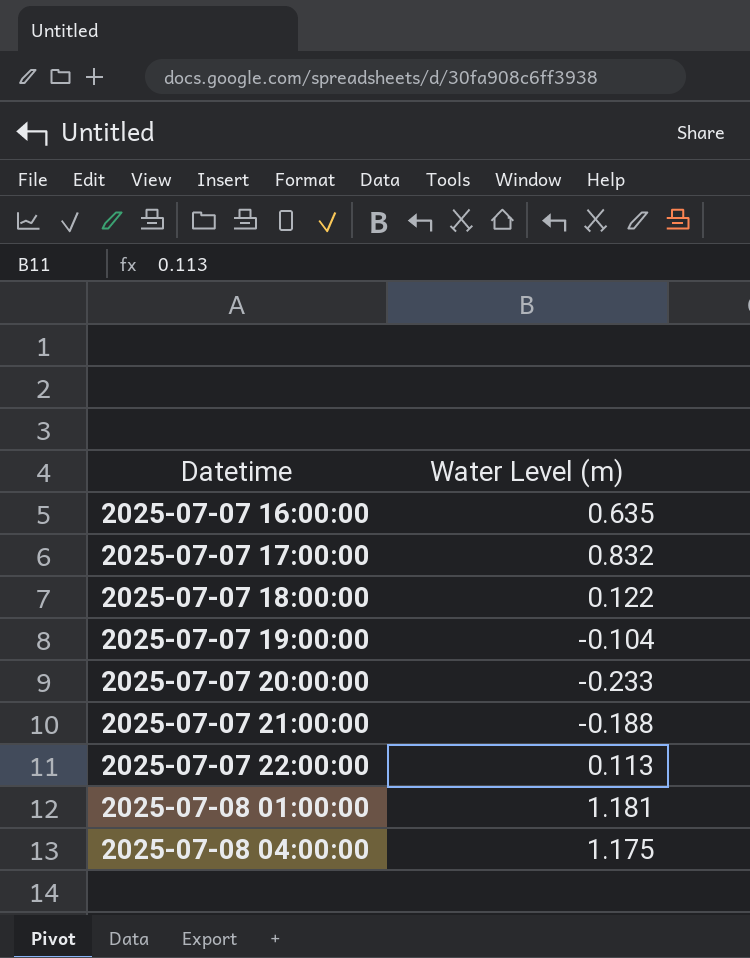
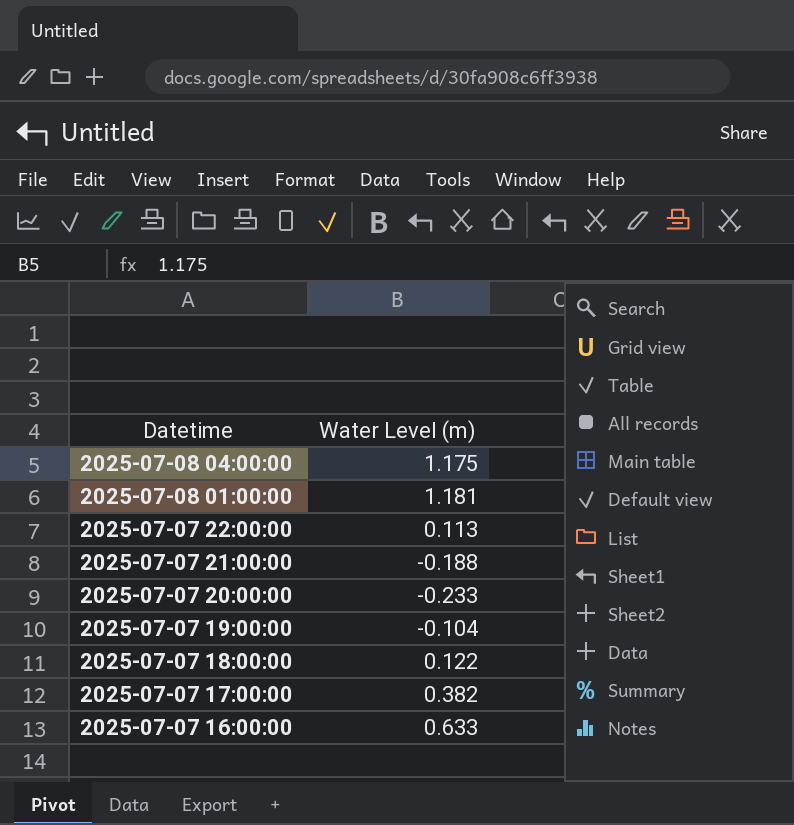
row order: Datetime ascending -> Datetime descending
2025-07-07 17:00:00 | Water Level (m): 0.832 -> 0.382
2025-07-07 16:00:00 | Water Level (m): 0.635 -> 0.633

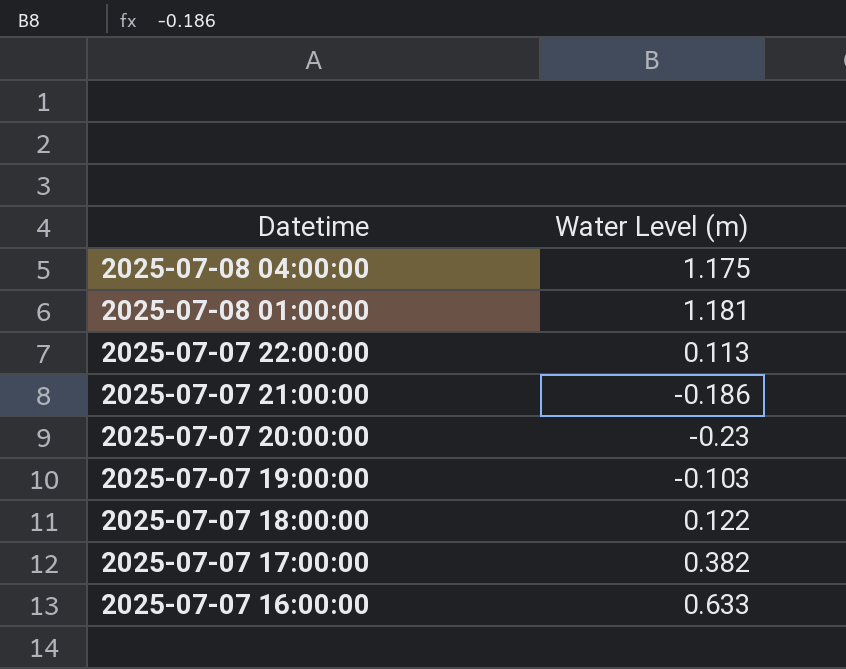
2025-07-07 21:00:00 | Water Level (m): -0.188 -> -0.186
2025-07-07 20:00:00 | Water Level (m): -0.233 -> -0.23
2025-07-07 19:00:00 | Water Level (m): -0.104 -> -0.103

